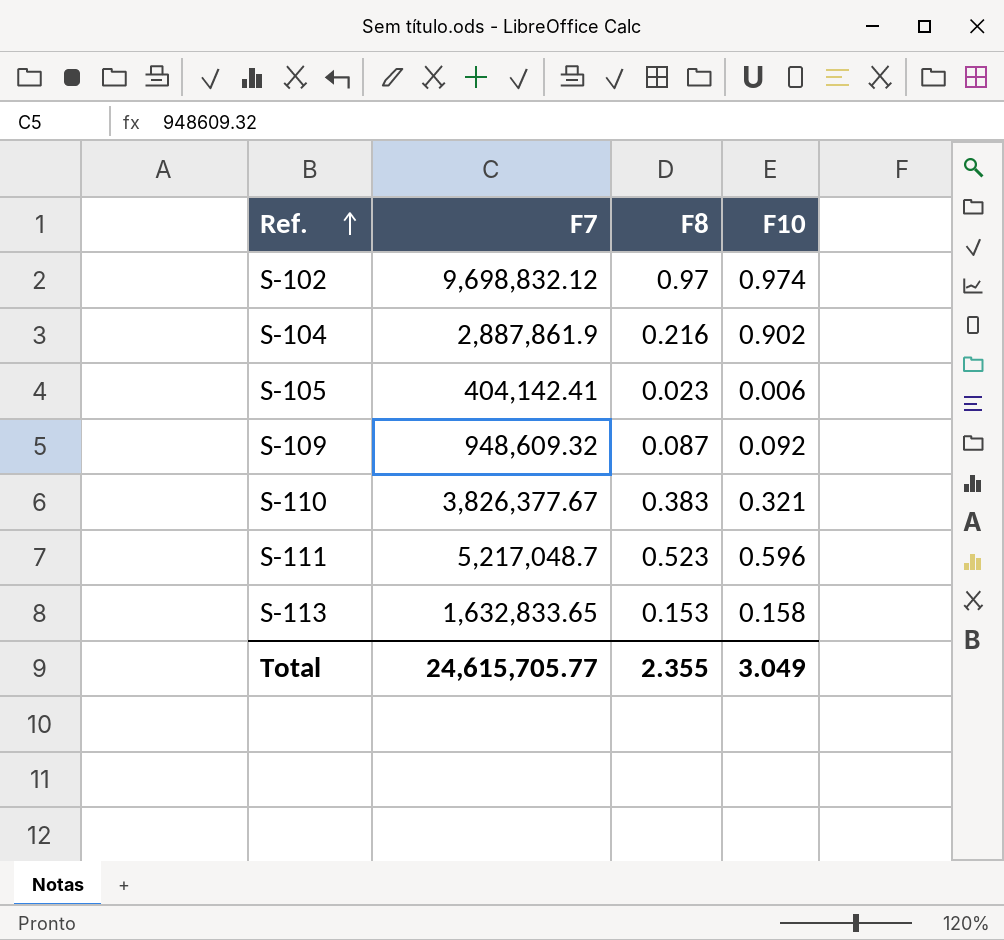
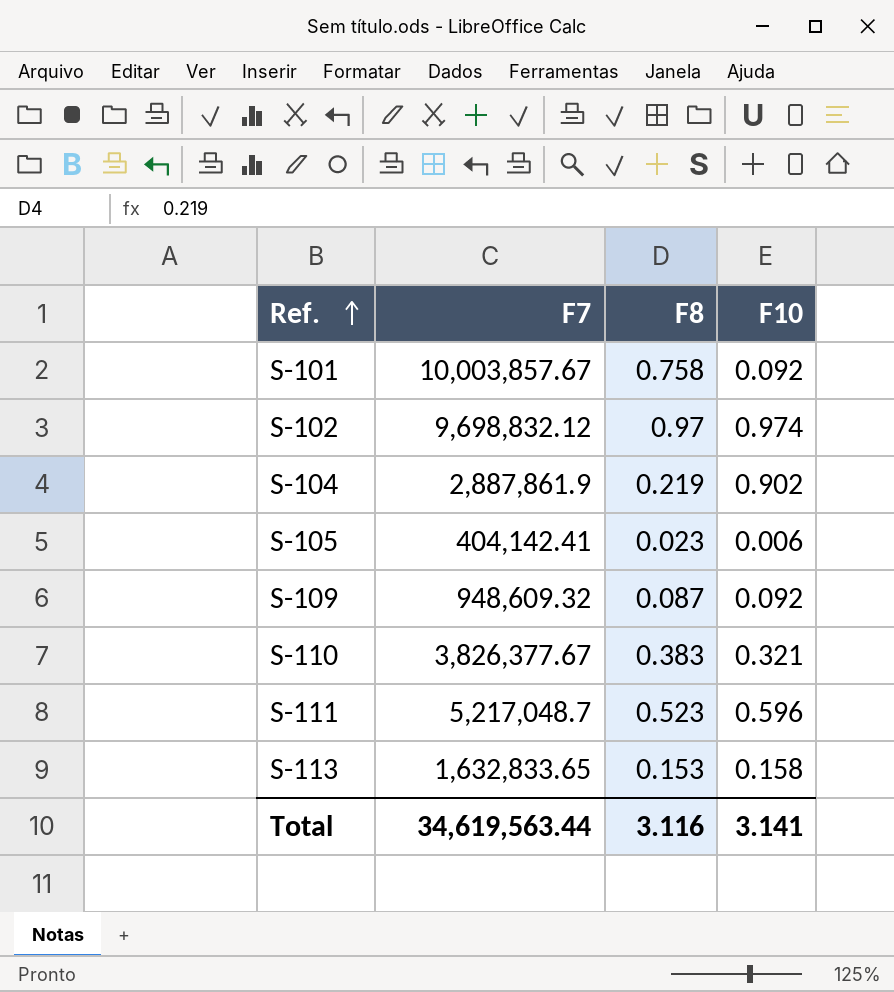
row S-101: none -> 10,003,857.67 | 0.758 | 0.092
S-104 | F8: 0.216 -> 0.219
Total | F7: 24,615,705.77 -> 34,619,563.44
Total | F8: 2.355 -> 3.116
Total | F10: 3.049 -> 3.141

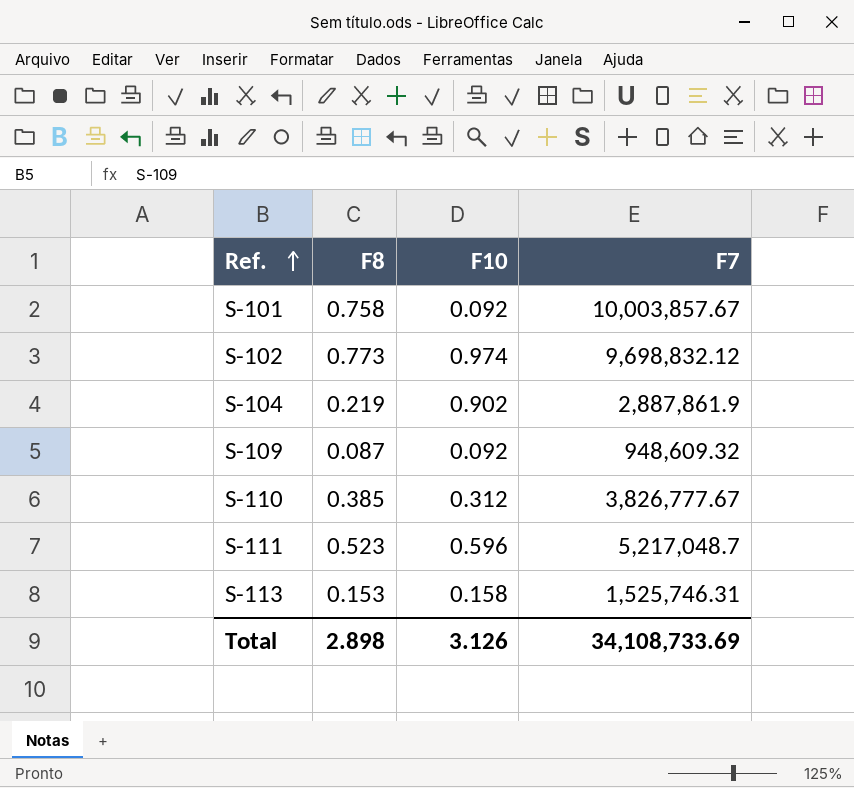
column F7 | position: 2 -> 4
row S-105: 404,142.41 | 0.023 | 0.006 -> none
S-102 | F8: 0.97 -> 0.773
S-110 | F8: 0.383 -> 0.385
S-110 | F10: 0.321 -> 0.312
S-110 | F7: 3,826,377.67 -> 3,826,777.67
S-113 | F7: 1,632,833.65 -> 1,525,746.31
Total | F8: 3.116 -> 2.898
Total | F10: 3.141 -> 3.126
Total | F7: 34,619,563.44 -> 34,108,733.69

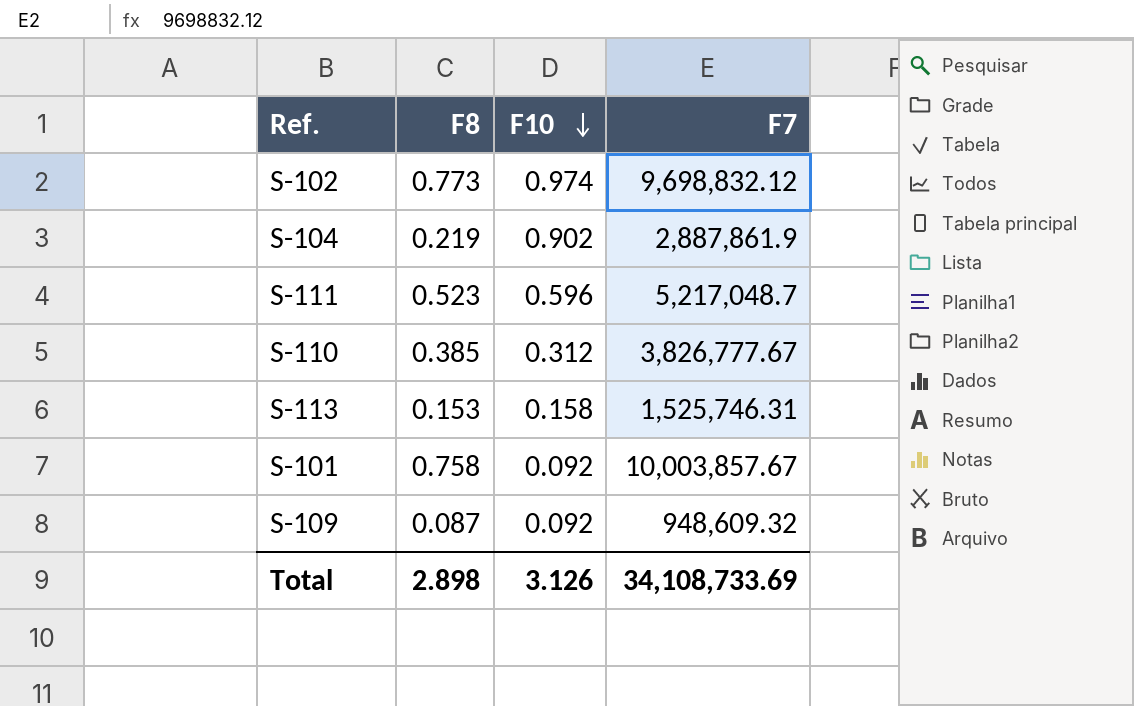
row order: Ref. ascending -> F10 descending

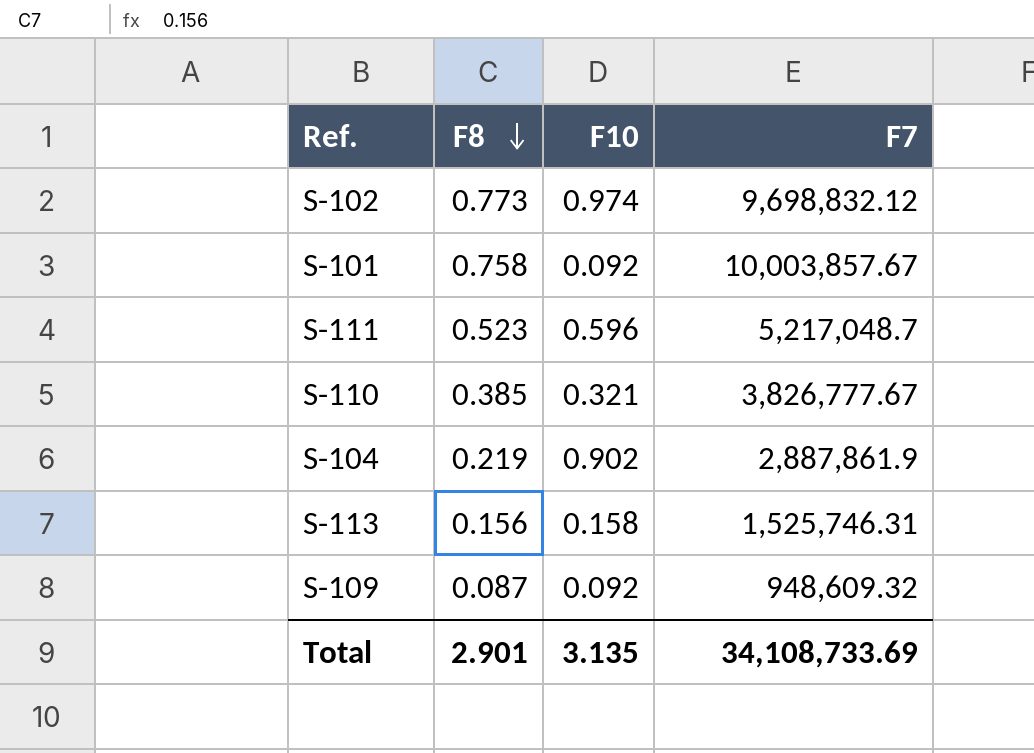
row order: F10 descending -> F8 descending
S-110 | F10: 0.312 -> 0.321
S-113 | F8: 0.153 -> 0.156
Total | F8: 2.898 -> 2.901
Total | F10: 3.126 -> 3.135

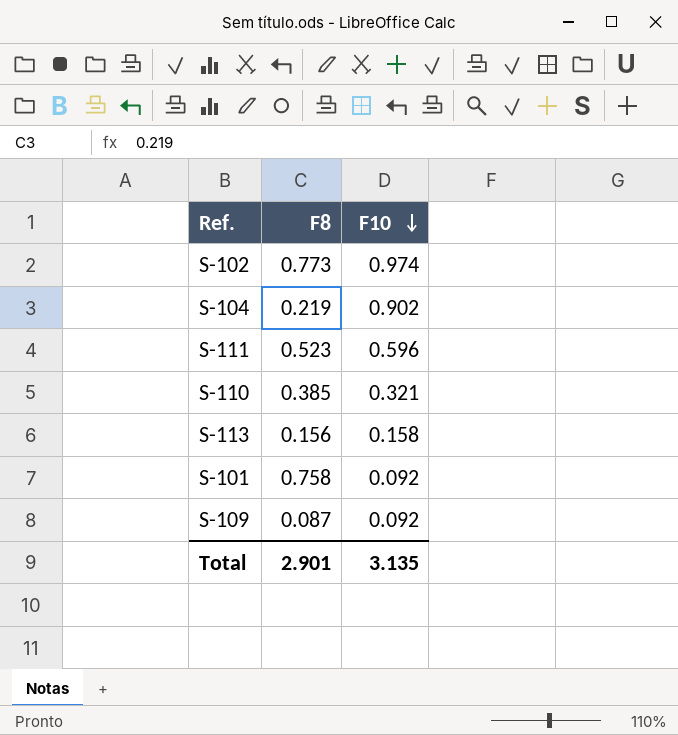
row order: F8 descending -> F10 descending
column F7 | position: 4 -> none

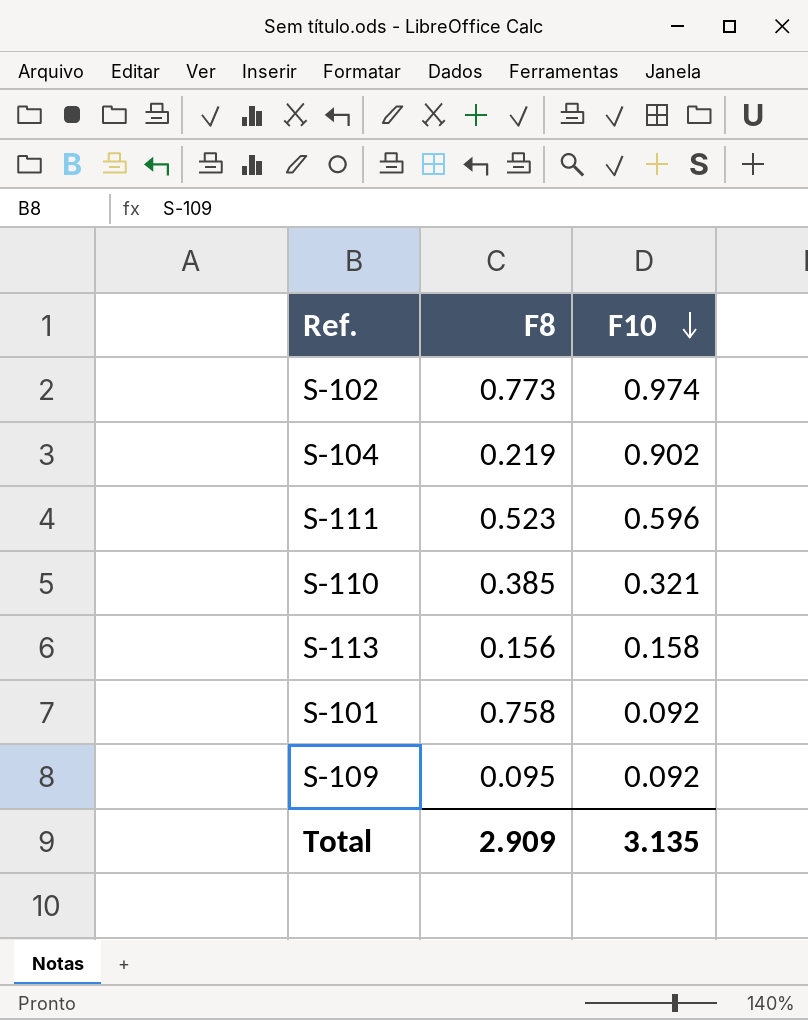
S-109 | F8: 0.087 -> 0.095
Total | F8: 2.901 -> 2.909

